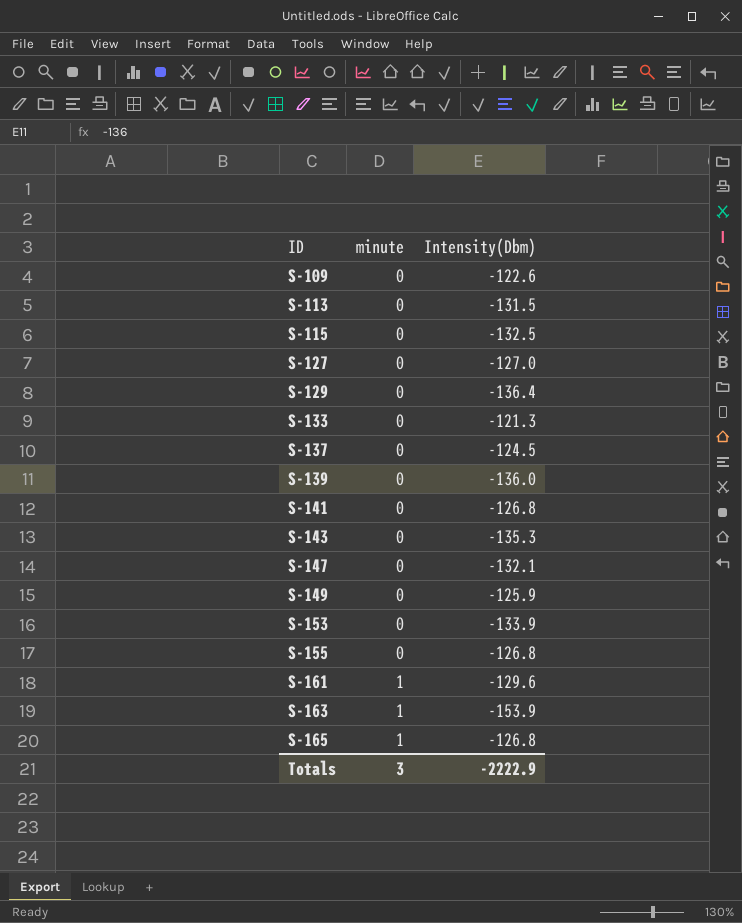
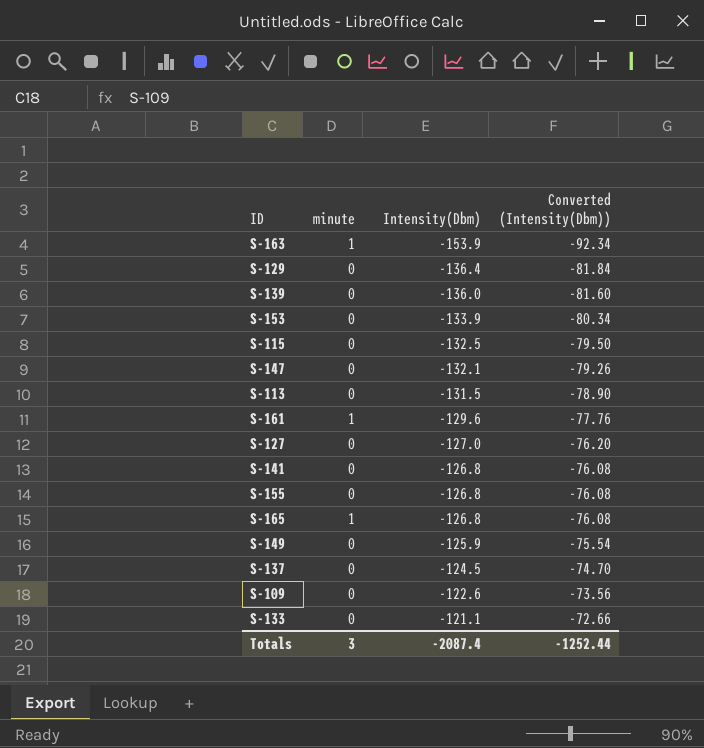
row order: ID ascending -> Intensity(Dbm) ascending
column Converted (Intensity(Dbm)) | formula: none -> [Intensity(Dbm)] * 0.6
row S-143: 0 | -135.3 -> none
S-133 | Intensity(Dbm): -121.3 -> -121.1
Totals | Intensity(Dbm): -2222.9 -> -2087.4

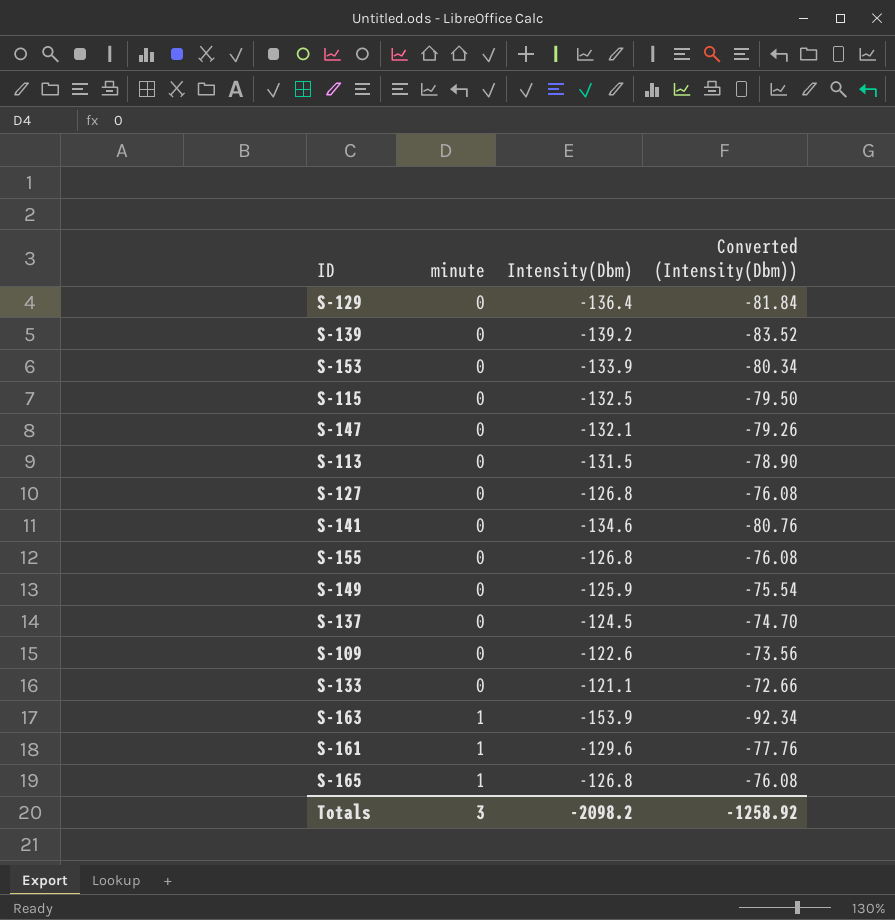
row order: Intensity(Dbm) ascending -> minute ascending
S-139 | Intensity(Dbm): -136.0 -> -139.2
S-139 | Converted (Intensity(Dbm)): -81.60 -> -83.52
S-127 | Intensity(Dbm): -127.0 -> -126.8
S-127 | Converted (Intensity(Dbm)): -76.20 -> -76.08
S-141 | Intensity(Dbm): -126.8 -> -134.6
S-141 | Converted (Intensity(Dbm)): -76.08 -> -80.76
Totals | Intensity(Dbm): -2087.4 -> -2098.2
Totals | Converted (Intensity(Dbm)): -1252.44 -> -1258.92

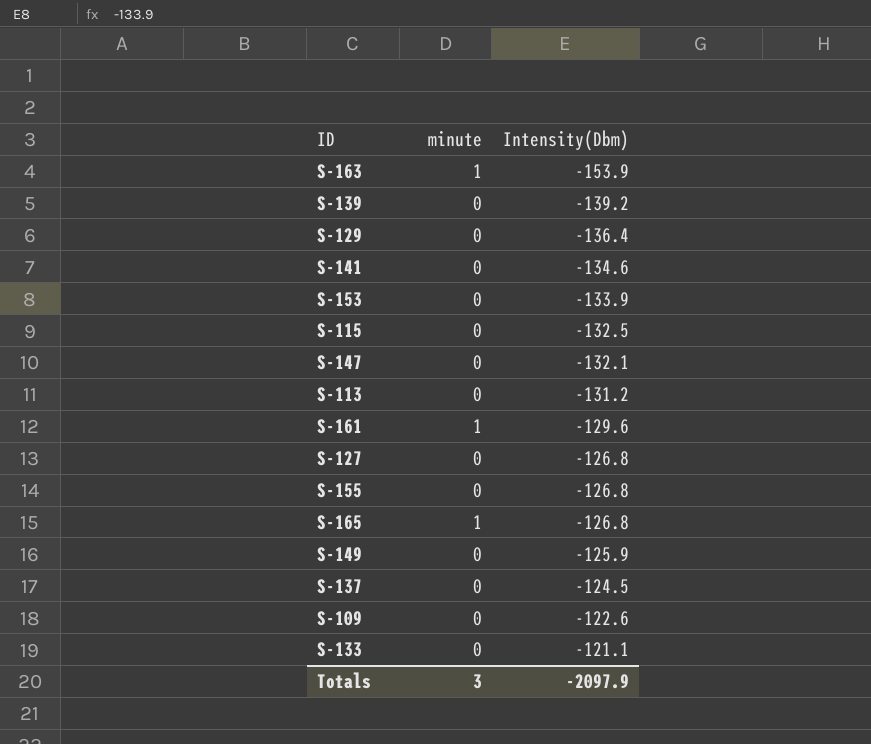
row order: minute ascending -> Intensity(Dbm) ascending
column Converted (Intensity(Dbm)) | formula: [Intensity(Dbm)] * 0.6 -> none
S-113 | Intensity(Dbm): -131.5 -> -131.2
Totals | Intensity(Dbm): -2098.2 -> -2097.9

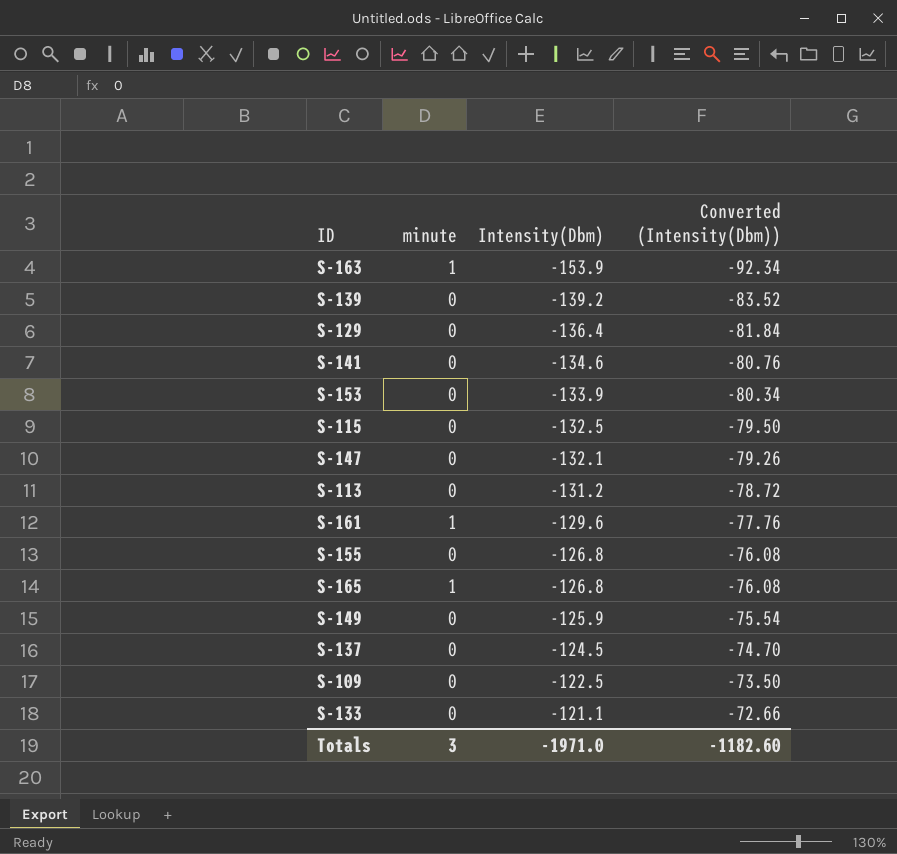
column Converted (Intensity(Dbm)) | formula: none -> [Intensity(Dbm)] * 0.6
row S-127: 0 | -126.8 -> none
S-109 | Intensity(Dbm): -122.6 -> -122.5
Totals | Intensity(Dbm): -2097.9 -> -1971.0

